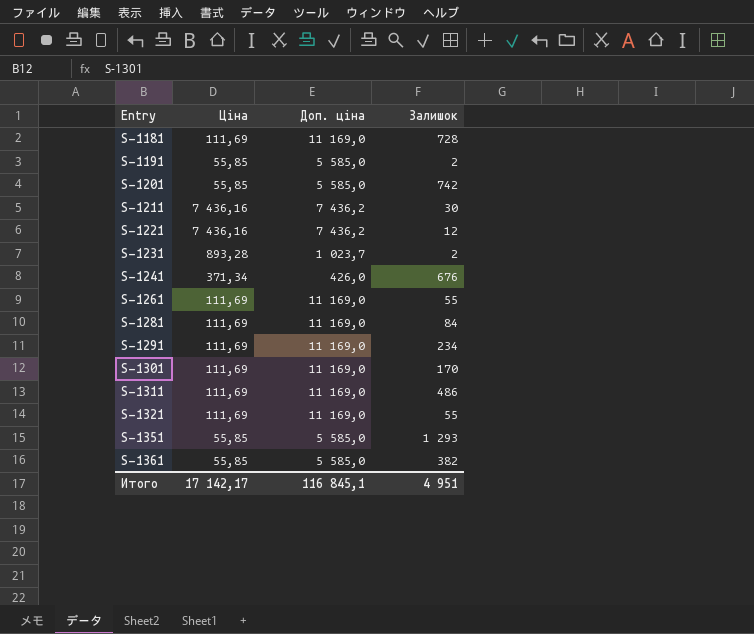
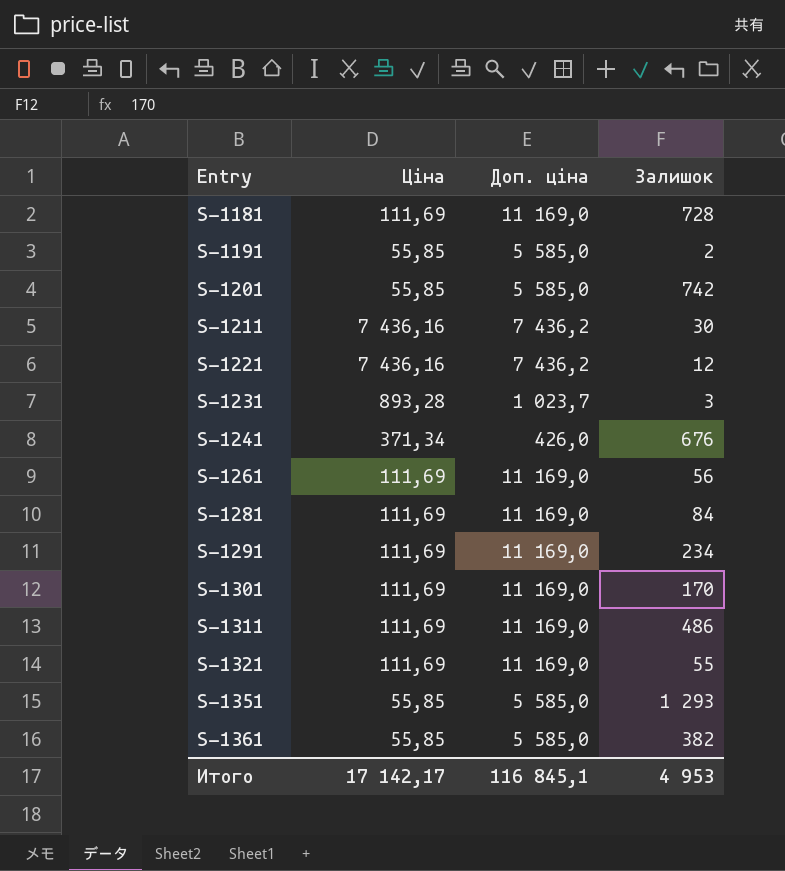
S-1231 | Залишок: 2 -> 3
S-1261 | Залишок: 55 -> 56
Итого | Залишок: 4 951 -> 4 953

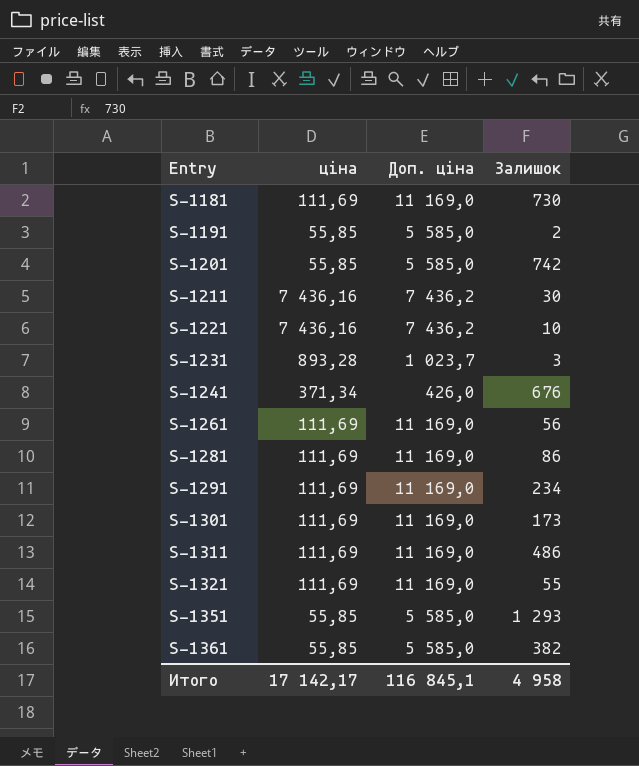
column name: Ціна -> ціна
S-1181 | Залишок: 728 -> 730
S-1221 | Залишок: 12 -> 10
S-1281 | Залишок: 84 -> 86
S-1301 | Залишок: 170 -> 173
Итого | Залишок: 4 953 -> 4 958

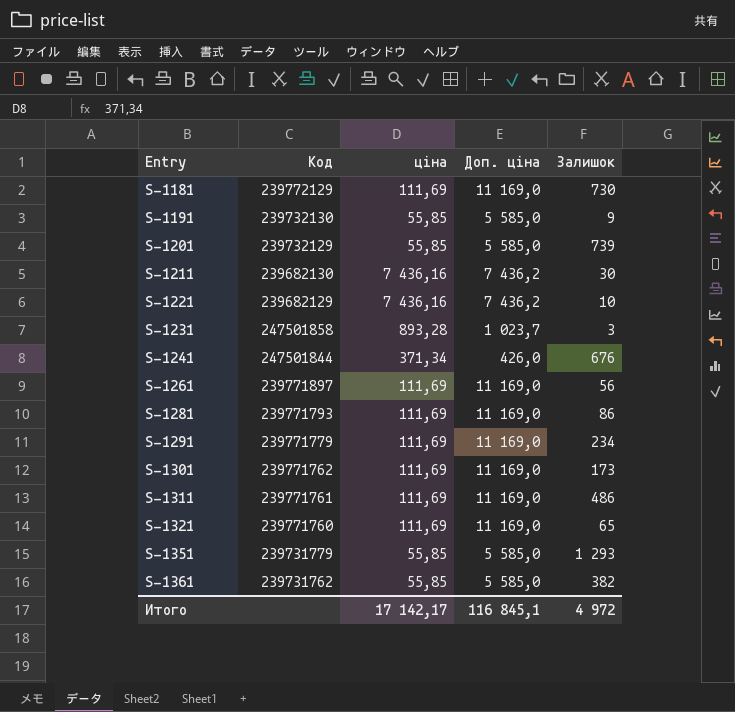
column Код | position: none -> 2
S-1191 | Залишок: 2 -> 9
S-1201 | Залишок: 742 -> 739
S-1321 | Залишок: 55 -> 65
Итого | Залишок: 4 958 -> 4 972

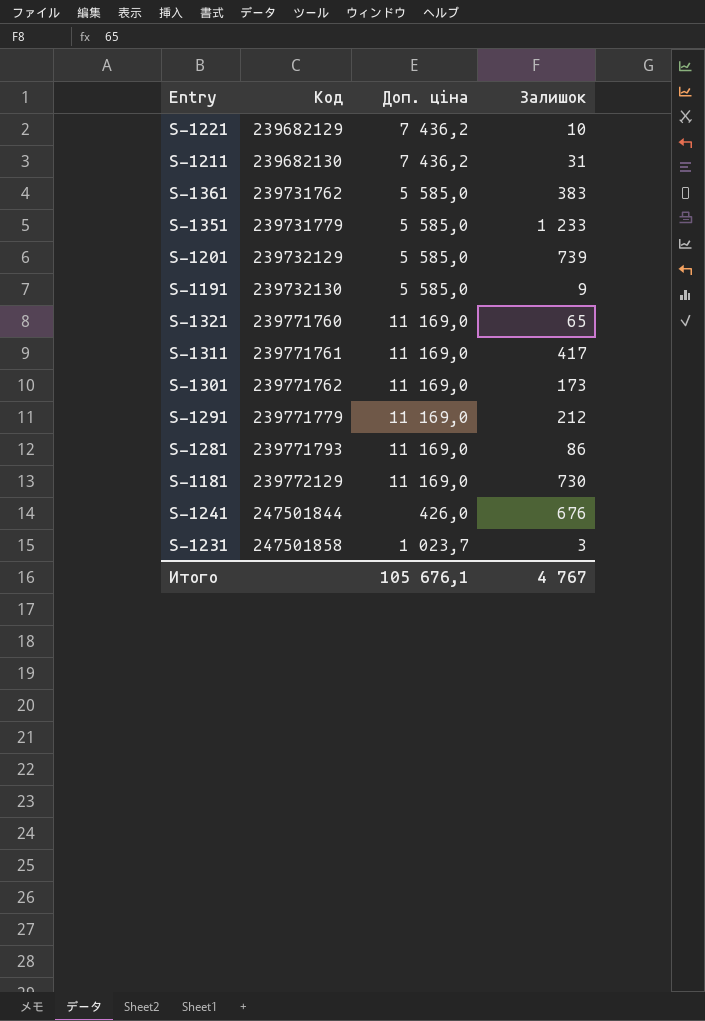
row order: Entry ascending -> Код ascending
column ціна | position: 3 -> none
row S-1261: 239771897 | 111,69 | 11 169,0 | 56 -> none
S-1211 | Залишок: 30 -> 31
S-1361 | Залишок: 382 -> 383
S-1351 | Залишок: 1 293 -> 1 233
S-1311 | Залишок: 486 -> 417
S-1291 | Залишок: 234 -> 212
Итого | Доп. ціна: 116 845,1 -> 105 676,1
Итого | Залишок: 4 972 -> 4 767

